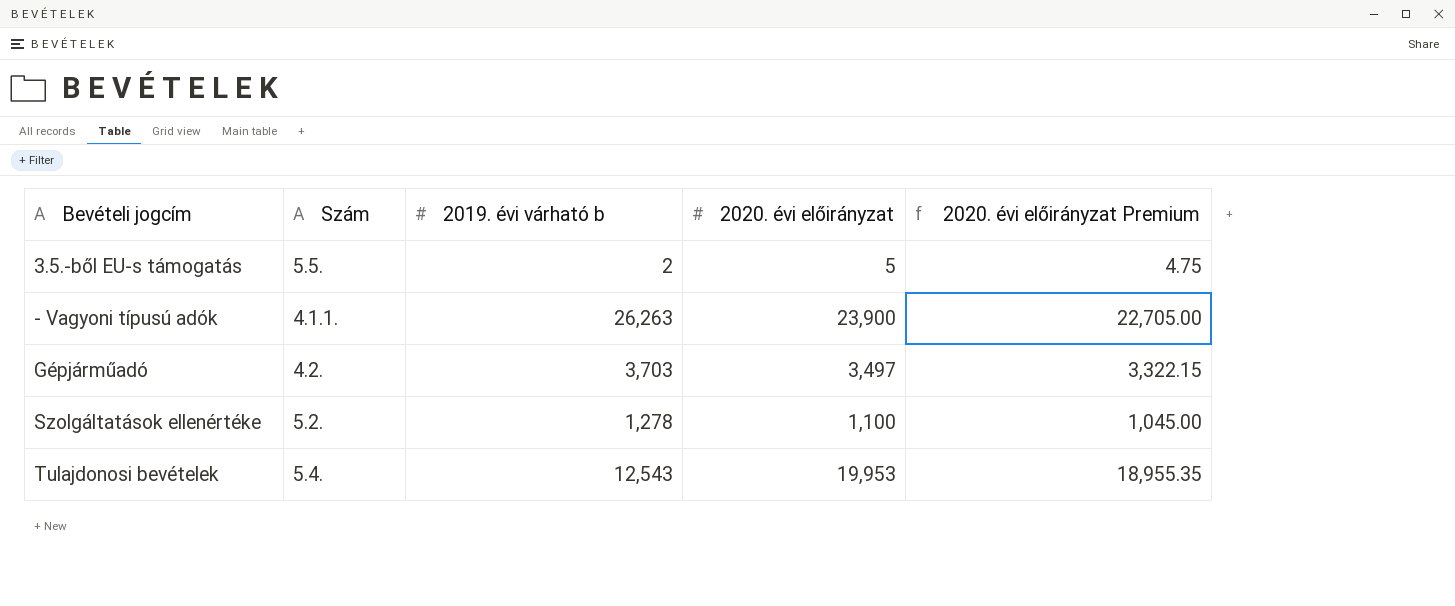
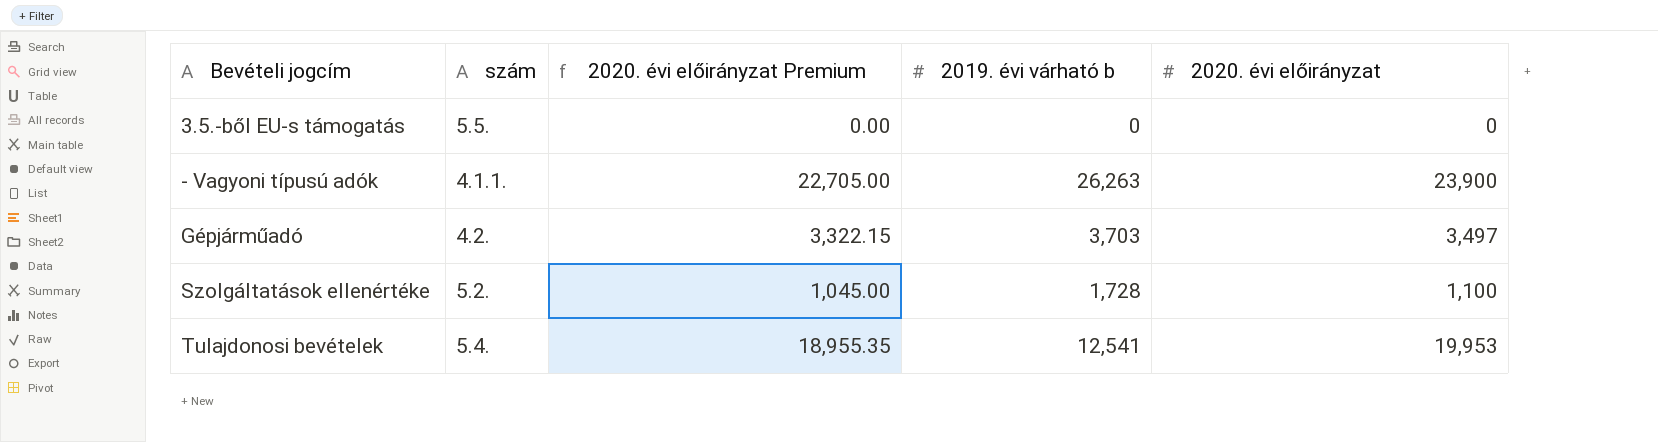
column name: Szám -> szám
column 2020. évi előirányzat Premium | position: 5 -> 3
3.5.-ből EU-s támogatás | 2020. évi előirányzat Premium: 4.75 -> 0.00
3.5.-ből EU-s támogatás | 2019. évi várható b: 2 -> 0
3.5.-ből EU-s támogatás | 2020. évi előirányzat: 5 -> 0
Szolgáltatások ellenértéke | 2019. évi várható b: 1,278 -> 1,728
Tulajdonosi bevételek | 2019. évi várható b: 12,543 -> 12,541

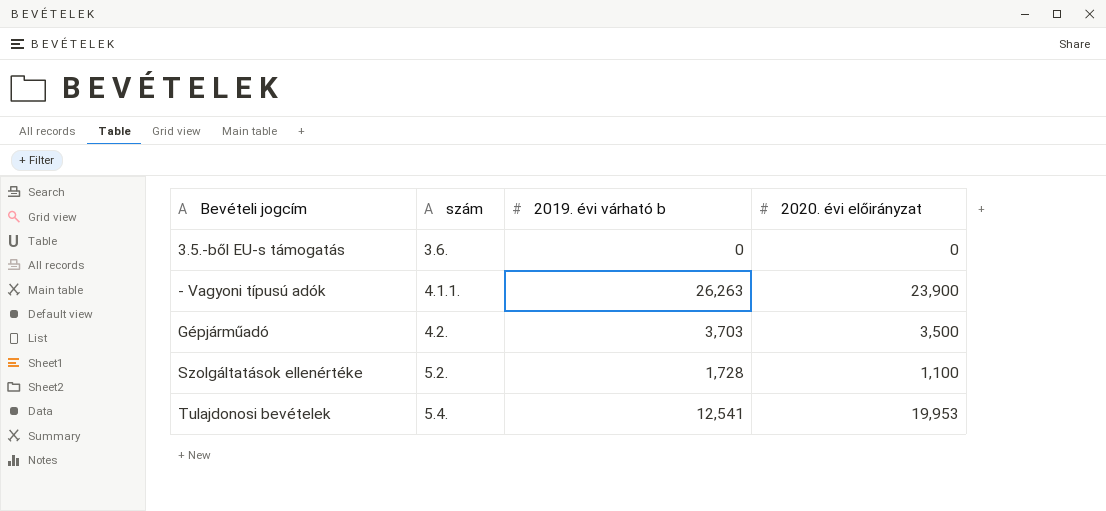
column 2020. évi előirányzat Premium | formula: [2020. évi előirányzat] * 0.95 -> none
3.5.-ből EU-s támogatás | szám: 5.5. -> 3.6.
Gépjárműadó | 2020. évi előirányzat: 3,497 -> 3,500

